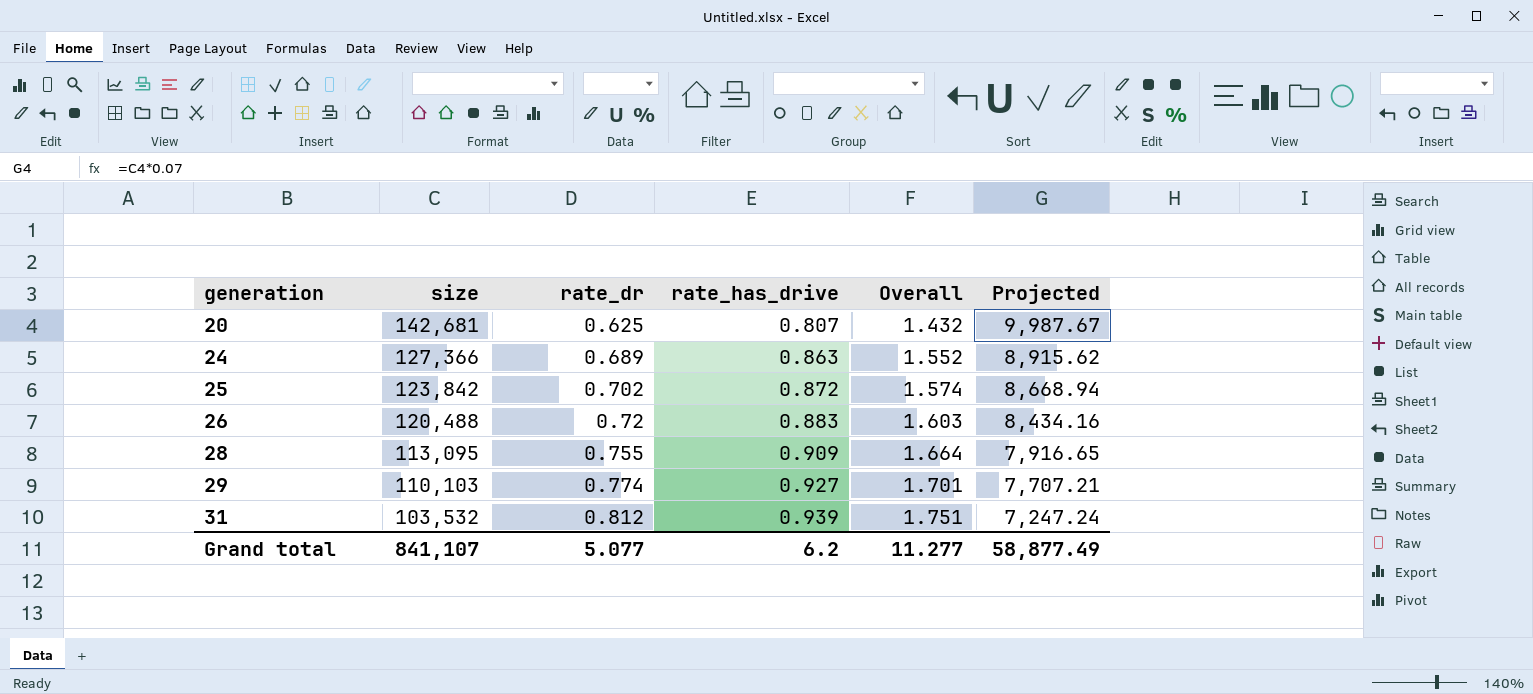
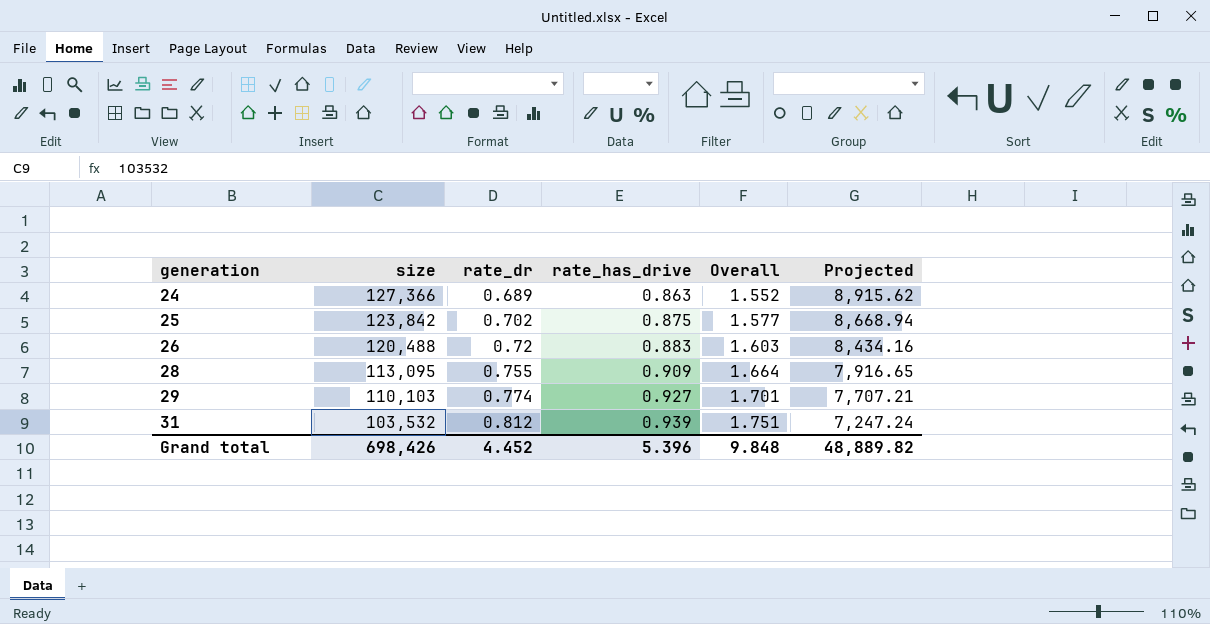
row 20: 142,681 | 0.625 | 0.807 | 1.432 | 9,987.67 -> none
25 | rate_has_drive: 0.872 -> 0.875
25 | Overall: 1.574 -> 1.577
Grand total | size: 841,107 -> 698,426
Grand total | rate_dr: 5.077 -> 4.452
Grand total | rate_has_drive: 6.2 -> 5.396
Grand total | Overall: 11.277 -> 9.848
Grand total | Projected: 58,877.49 -> 48,889.82

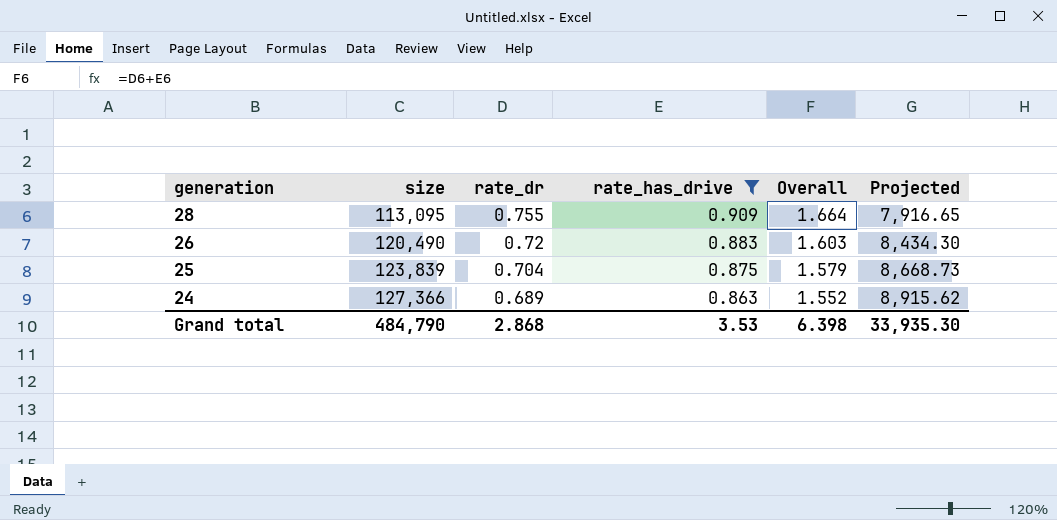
filter: none -> rate_has_drive <= 0.909
row order: generation ascending -> generation descending
26 | size: 120,488 -> 120,490
26 | Projected: 8,434.16 -> 8,434.30
25 | size: 123,842 -> 123,839
25 | rate_dr: 0.702 -> 0.704
25 | Overall: 1.577 -> 1.579
25 | Projected: 8,668.94 -> 8,668.73
Grand total | size: 698,426 -> 484,790
Grand total | rate_dr: 4.452 -> 2.868
Grand total | rate_has_drive: 5.396 -> 3.53
Grand total | Overall: 9.848 -> 6.398
Grand total | Projected: 48,889.82 -> 33,935.30

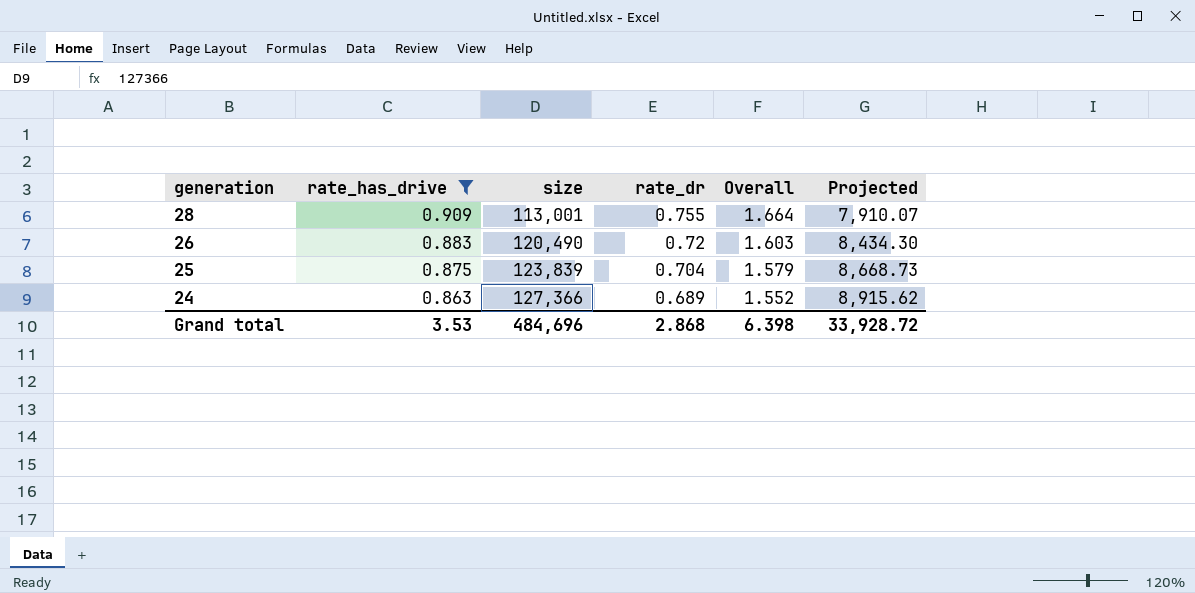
column rate_has_drive | position: 4 -> 2
28 | size: 113,095 -> 113,001
28 | Projected: 7,916.65 -> 7,910.07
Grand total | size: 484,790 -> 484,696
Grand total | Projected: 33,935.30 -> 33,928.72

